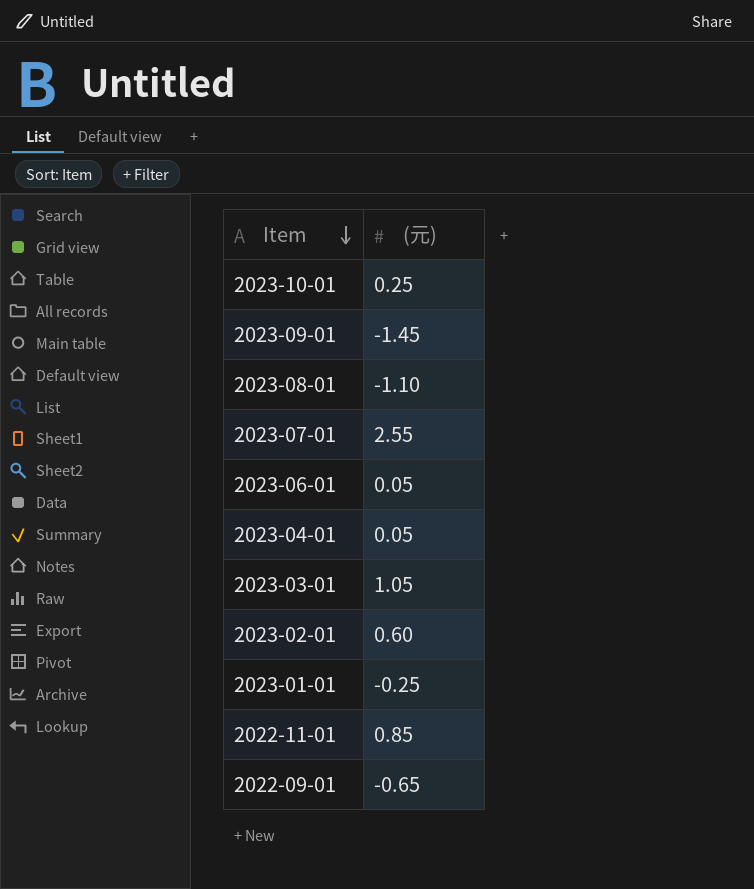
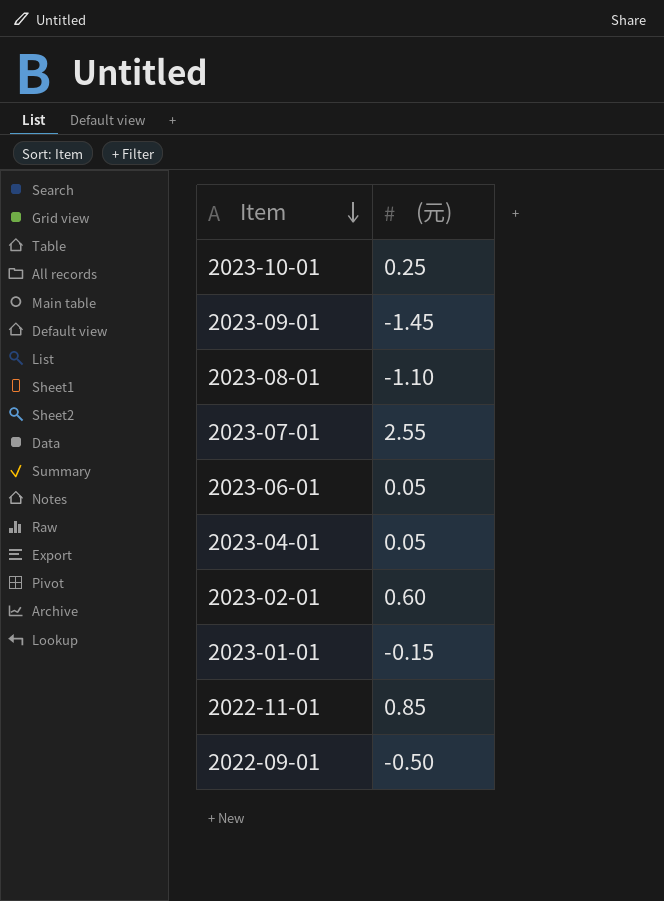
row 2023-03-01: 1.05 -> none
2023-01-01 | (元): -0.25 -> -0.15
2022-09-01 | (元): -0.65 -> -0.50

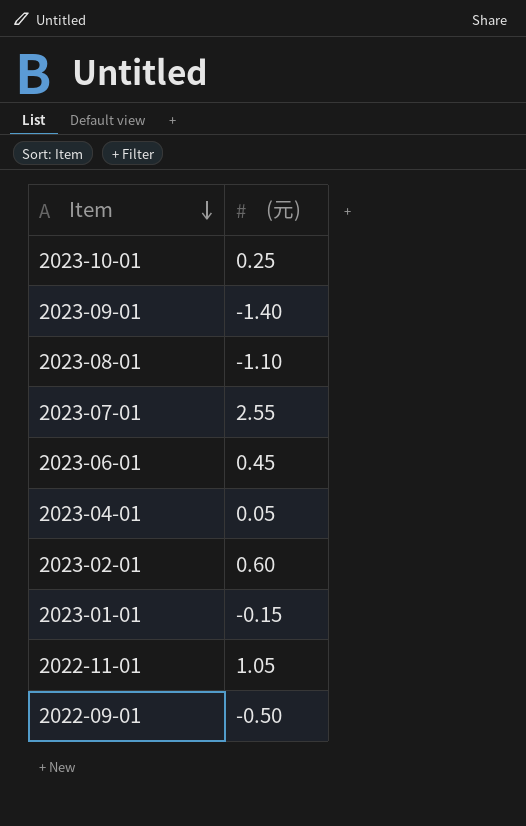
2023-09-01 | (元): -1.45 -> -1.40
2023-06-01 | (元): 0.05 -> 0.45
2022-11-01 | (元): 0.85 -> 1.05

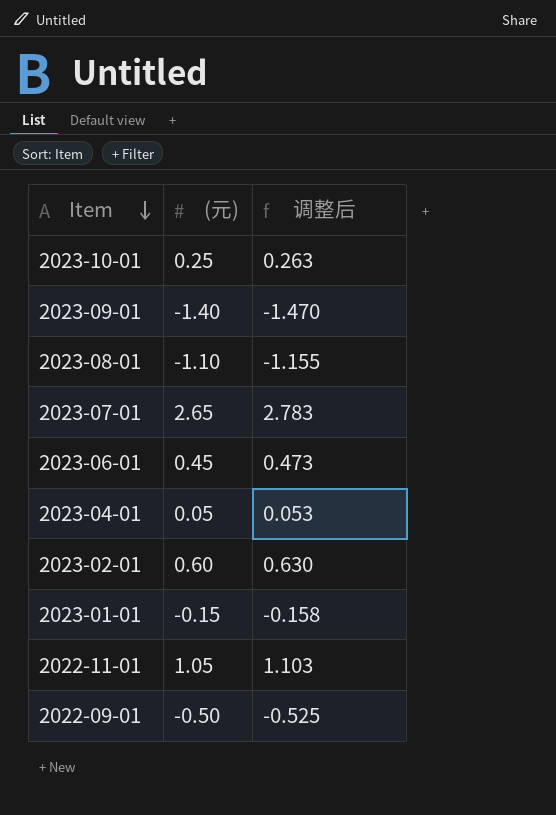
column 调整后 | formula: none -> [(元)] * 1.05
2023-07-01 | (元): 2.55 -> 2.65

